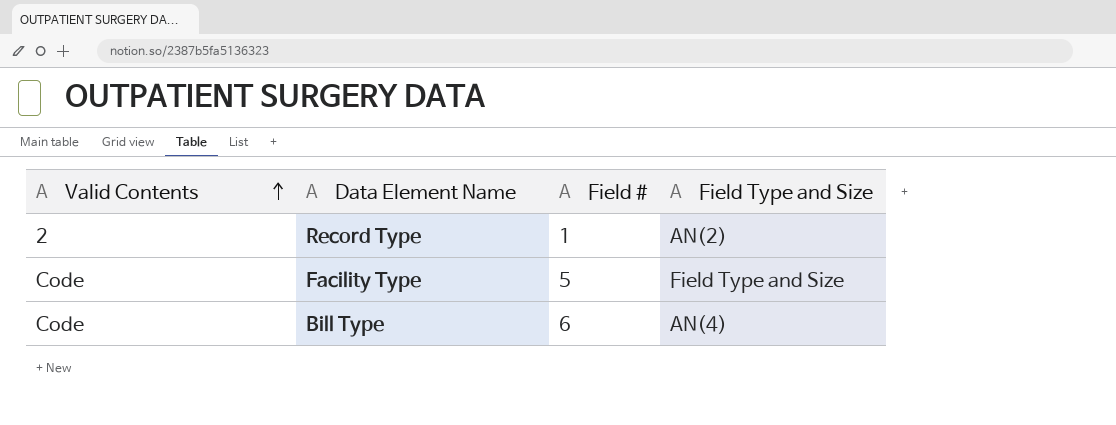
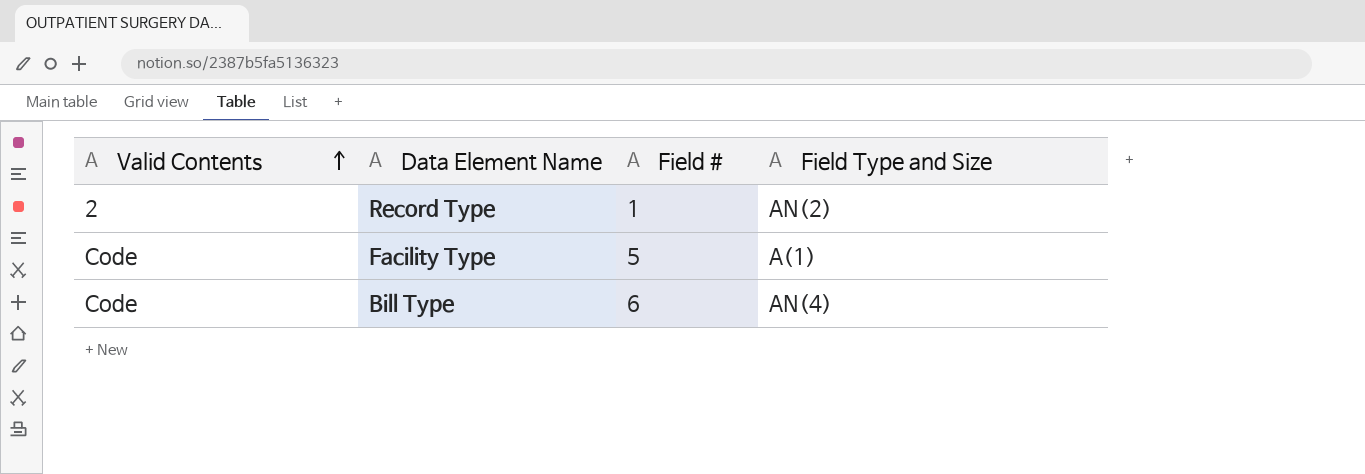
Facility Type | Field Type and Size: Field Type and Size -> A(1)

